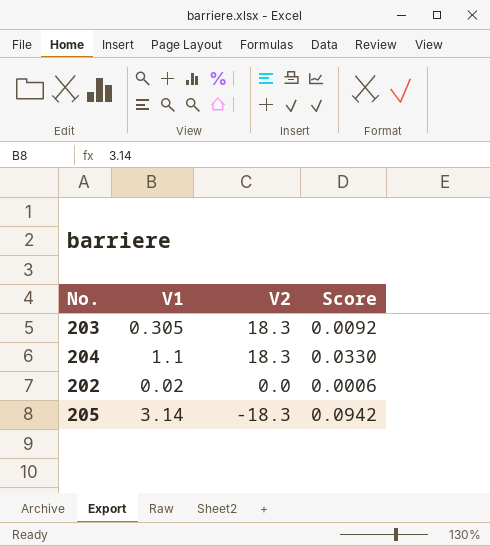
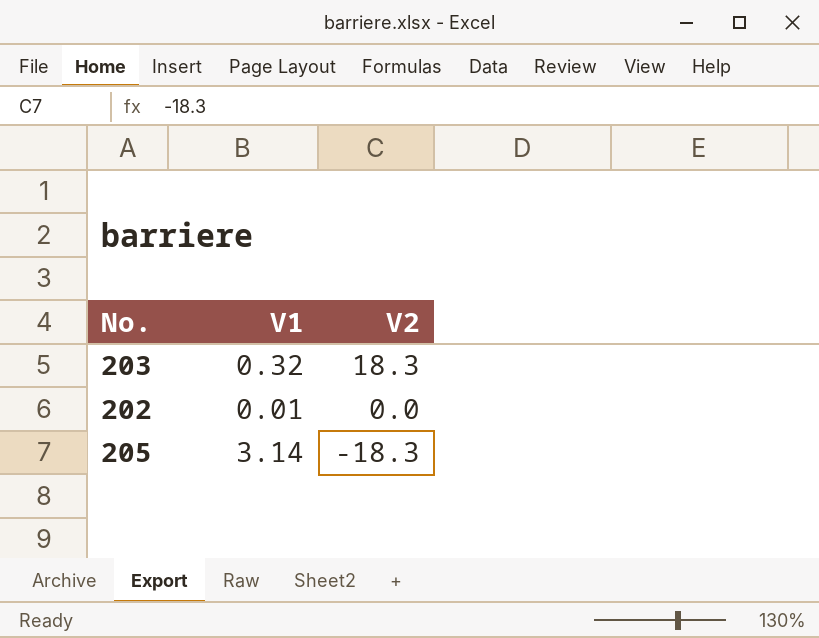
column Score | formula: [V1] * 0.03 -> none
row 204: 1.1 | 18.3 | 0.0330 -> none
203 | V1: 0.305 -> 0.32
202 | V1: 0.02 -> 0.01

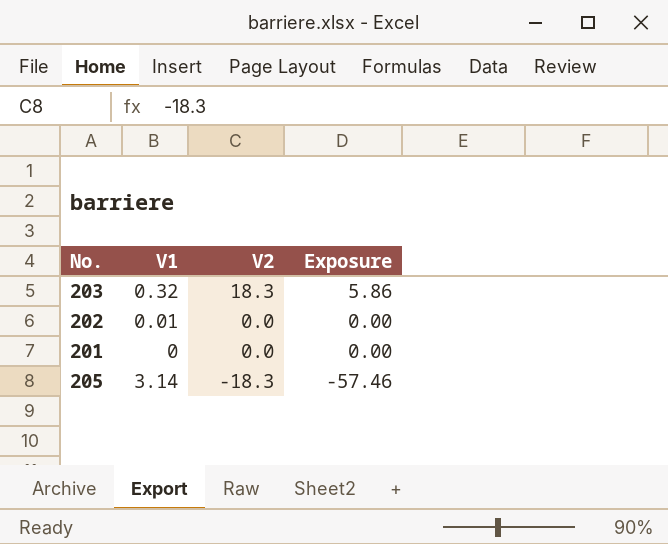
column Exposure | formula: none -> [V1] * [V2]
row 201: none -> 0 | 0.0 | 0.00

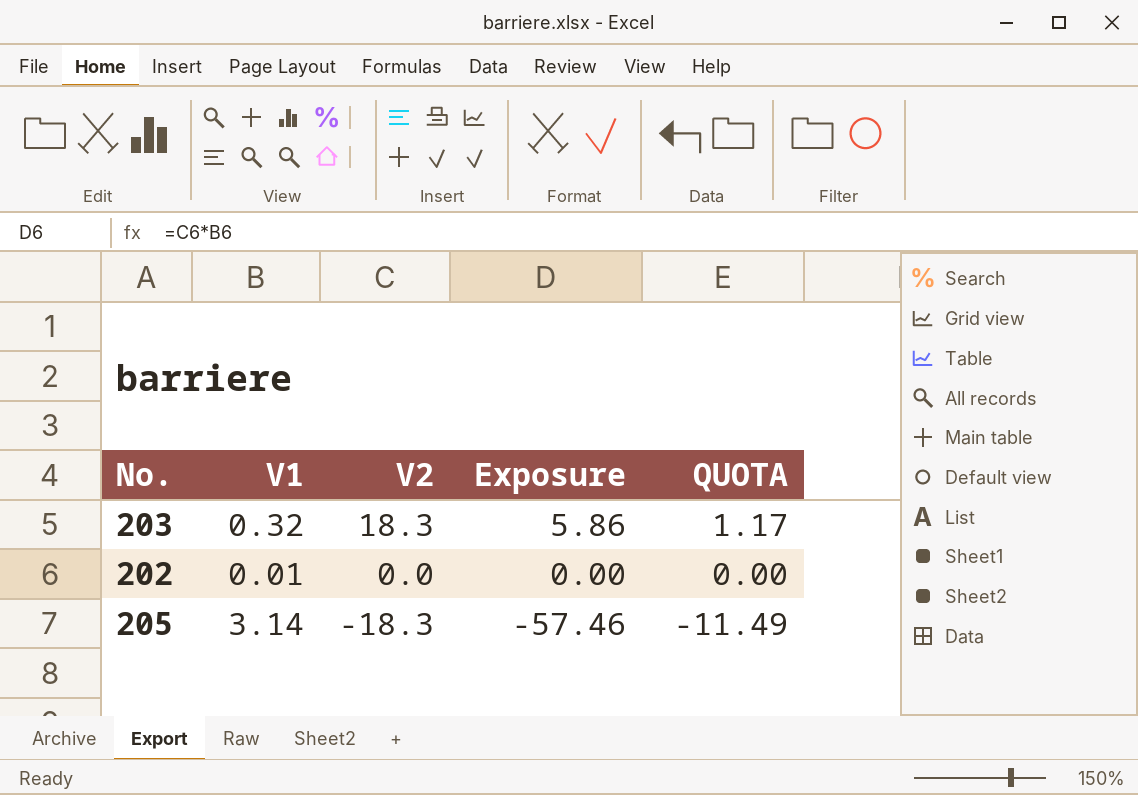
column QUOTA | formula: none -> [Exposure] * 0.2
row 201: 0 | 0.0 | 0.00 -> none

